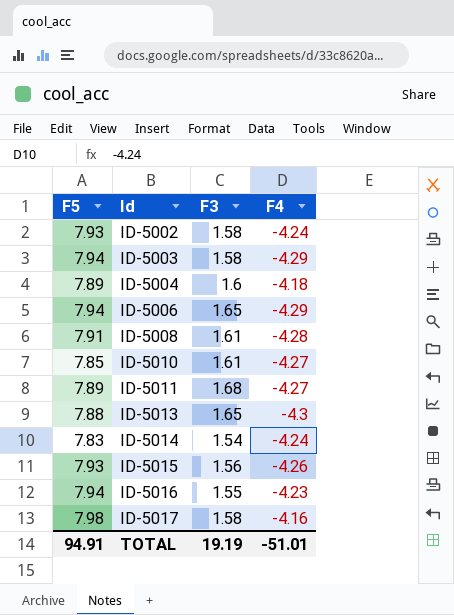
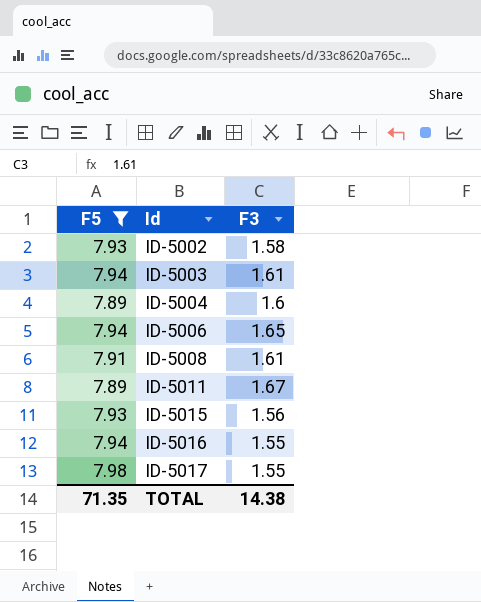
filter: none -> F5 >= 7.89
column F4 | position: 4 -> none
ID-5003 | F3: 1.58 -> 1.61
ID-5011 | F3: 1.68 -> 1.67
ID-5017 | F3: 1.58 -> 1.55
TOTAL | F5: 94.91 -> 71.35
TOTAL | F3: 19.19 -> 14.38

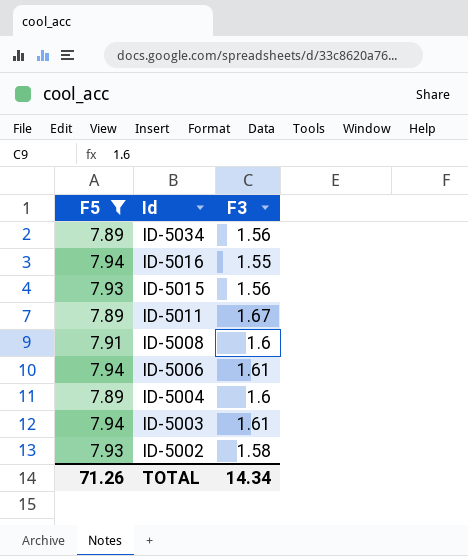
row order: Id ascending -> Id descending
row ID-5017: 7.98 | 1.55 -> none
row ID-5034: none -> 7.89 | 1.56
ID-5008 | F3: 1.61 -> 1.6
ID-5006 | F3: 1.65 -> 1.61
TOTAL | F5: 71.35 -> 71.26
TOTAL | F3: 14.38 -> 14.34

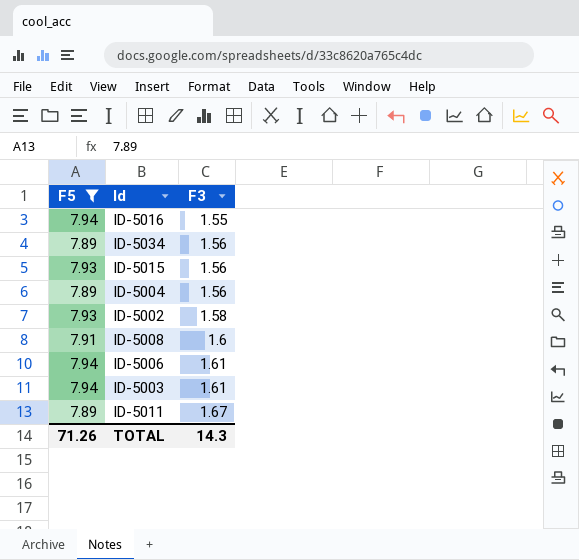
row order: Id descending -> F3 ascending
ID-5004 | F3: 1.6 -> 1.56
TOTAL | F3: 14.34 -> 14.3

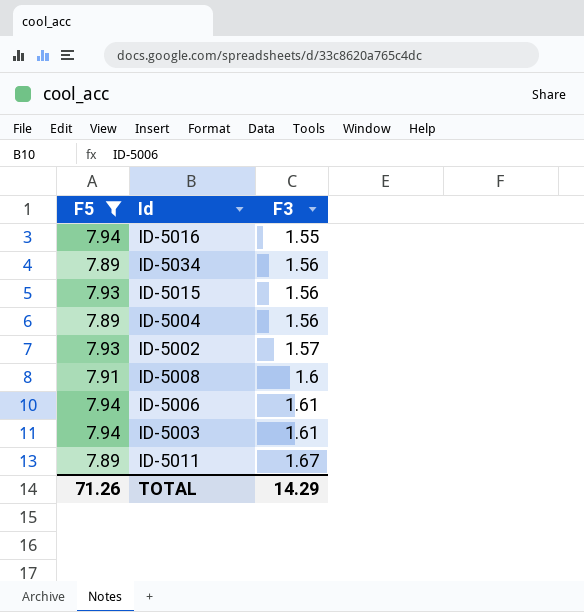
ID-5002 | F3: 1.58 -> 1.57
TOTAL | F3: 14.3 -> 14.29

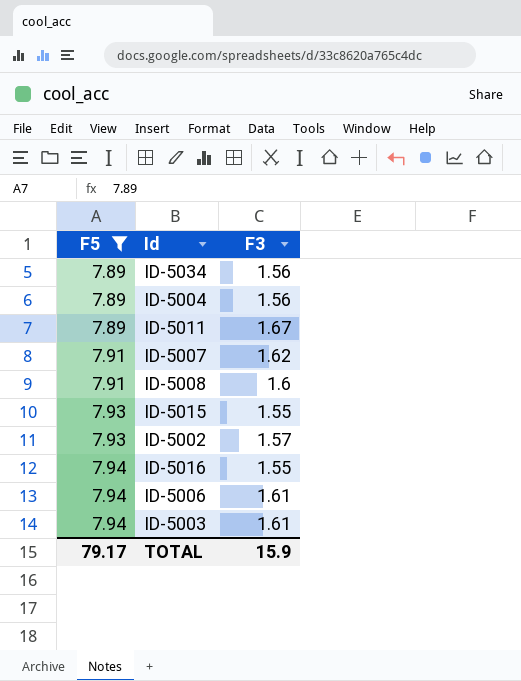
row order: F3 ascending -> F5 ascending
row ID-5007: none -> 7.91 | 1.62
ID-5015 | F3: 1.56 -> 1.55
TOTAL | F5: 71.26 -> 79.17
TOTAL | F3: 14.29 -> 15.9

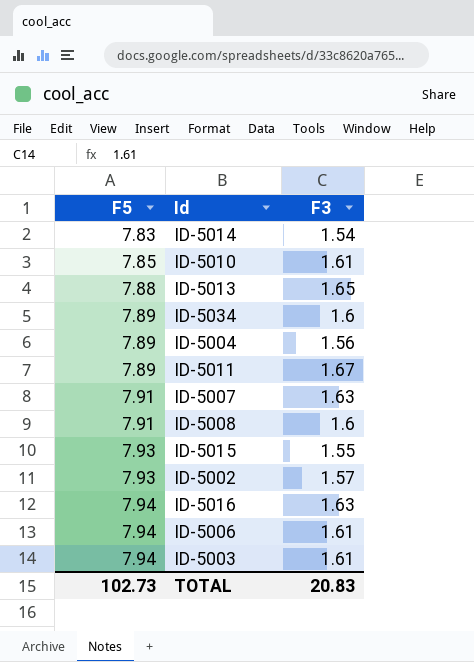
filter: F5 >= 7.89 -> none
ID-5034 | F3: 1.56 -> 1.6
ID-5007 | F3: 1.62 -> 1.63
ID-5016 | F3: 1.55 -> 1.63
TOTAL | F5: 79.17 -> 102.73
TOTAL | F3: 15.9 -> 20.83

